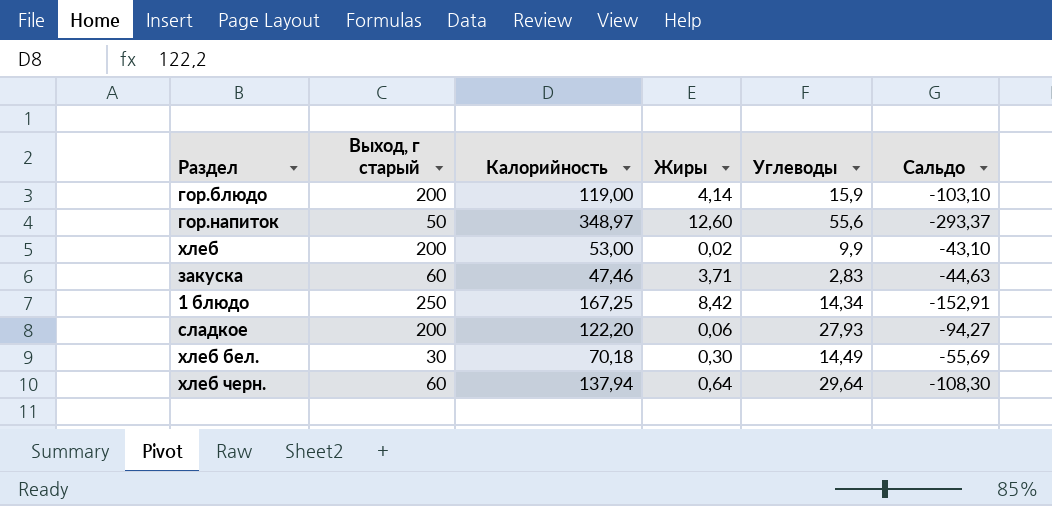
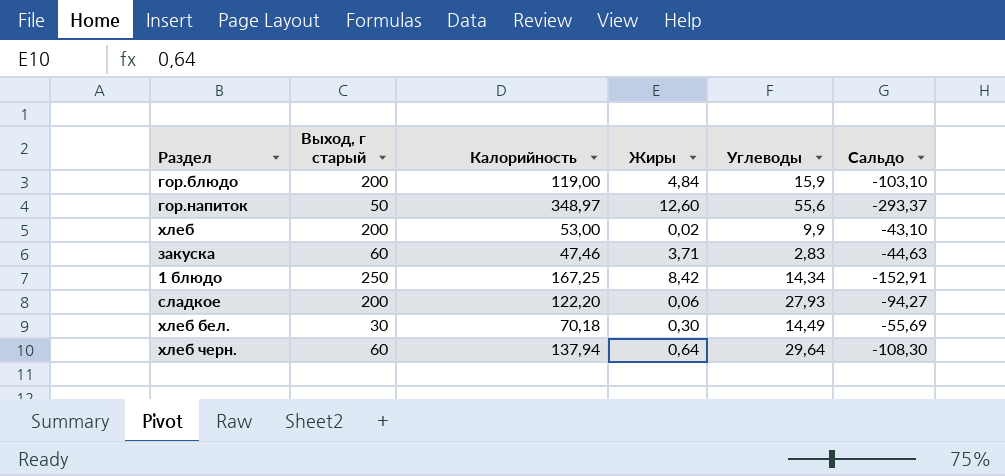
гор.блюдо | Жиры: 4,14 -> 4,84

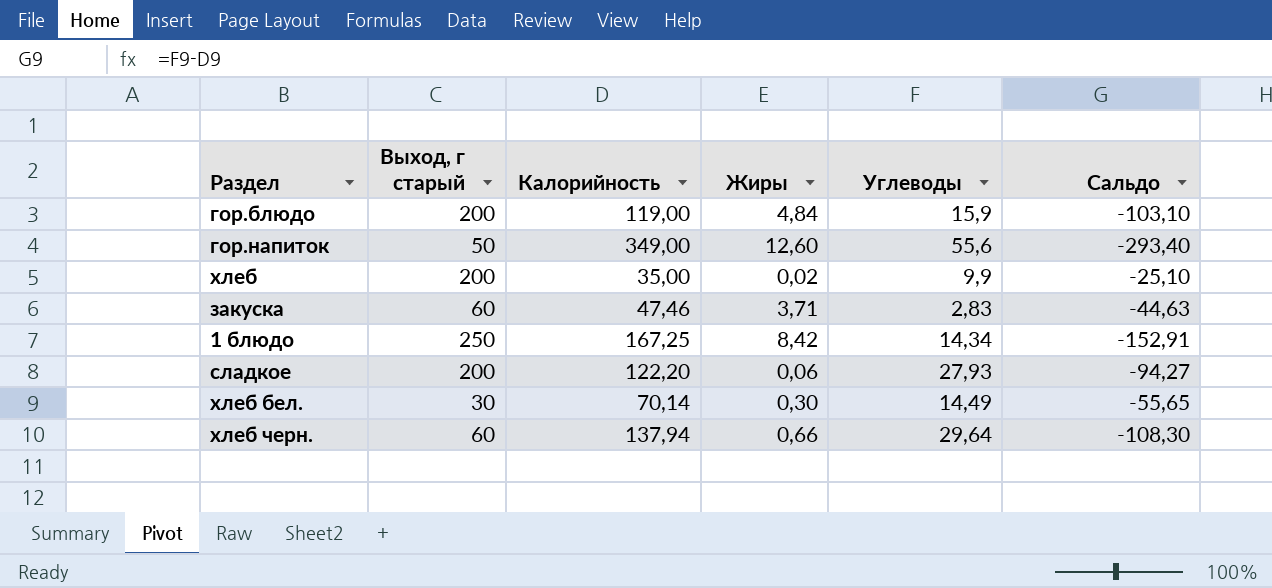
гор.напиток | Калорийность: 348,97 -> 349,00
гор.напиток | Сальдо: -293,37 -> -293,40
хлеб | Калорийность: 53,00 -> 35,00
хлеб | Сальдо: -43,10 -> -25,10
хлеб бел. | Калорийность: 70,18 -> 70,14
хлеб бел. | Сальдо: -55,69 -> -55,65
хлеб черн. | Жиры: 0,64 -> 0,66

